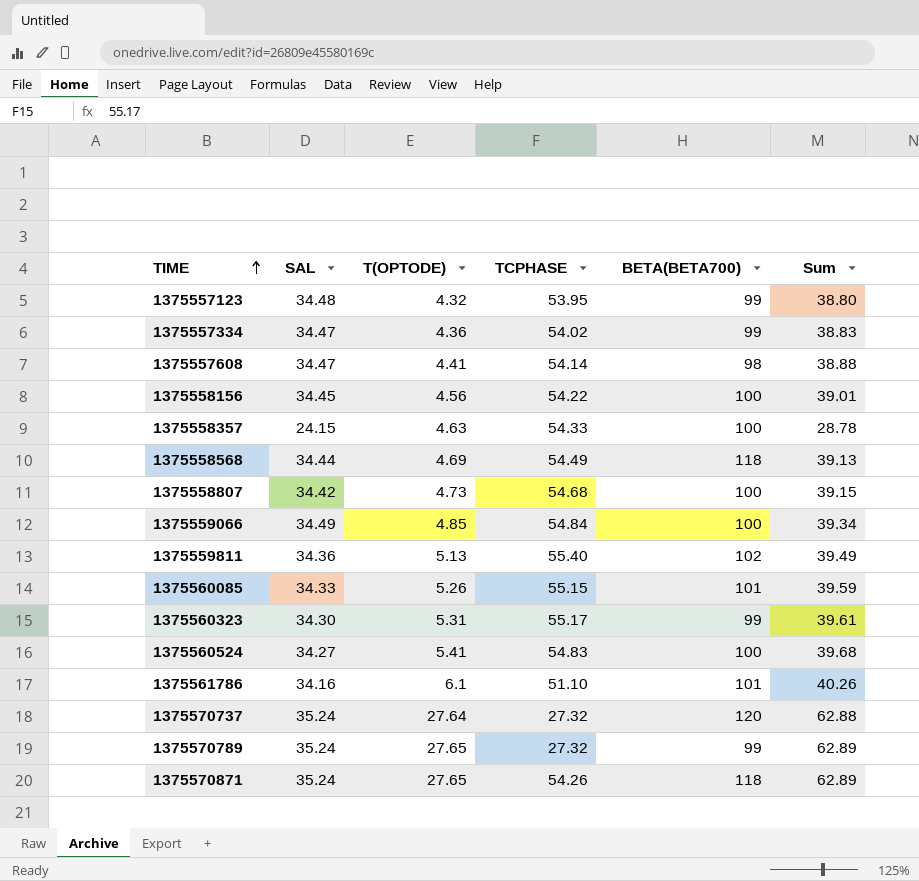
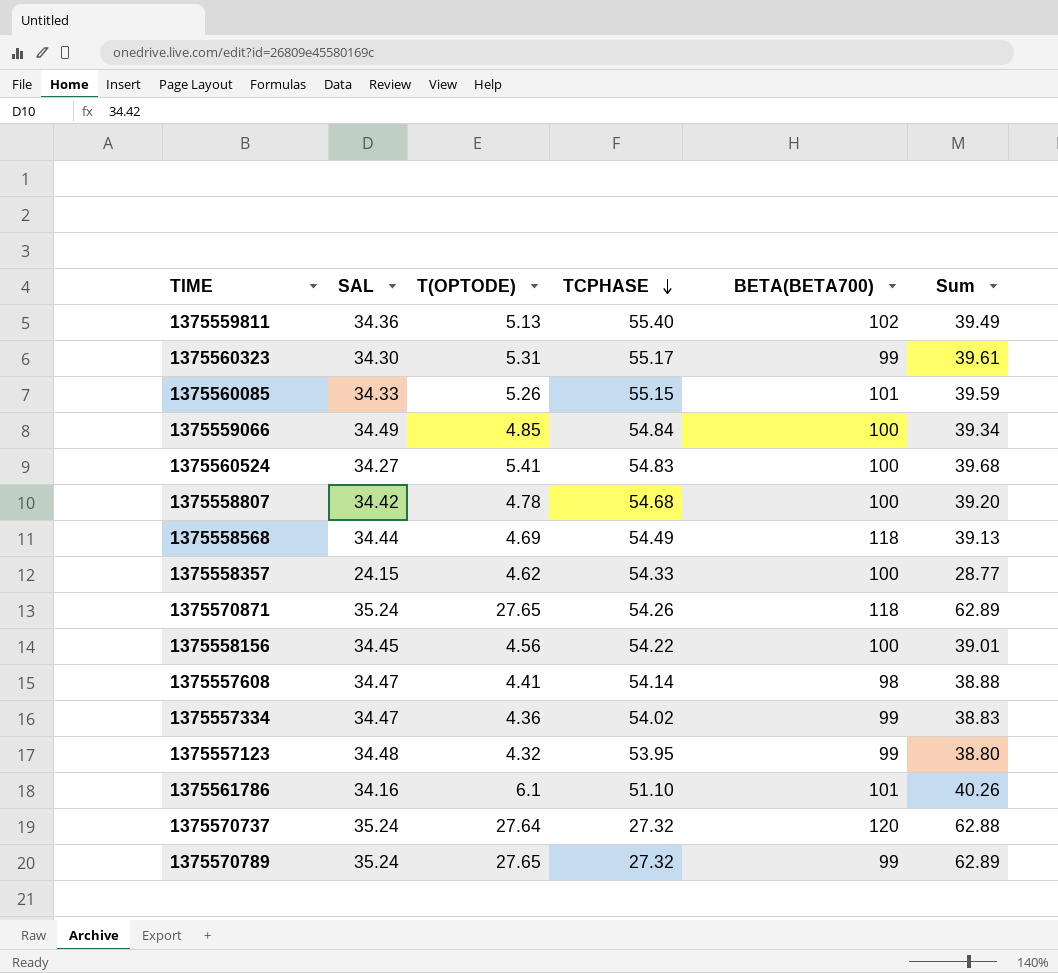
row order: TIME ascending -> TCPHASE descending
1375558807 | T(OPTODE): 4.73 -> 4.78
1375558807 | Sum: 39.15 -> 39.20
1375558357 | T(OPTODE): 4.63 -> 4.62
1375558357 | Sum: 28.78 -> 28.77

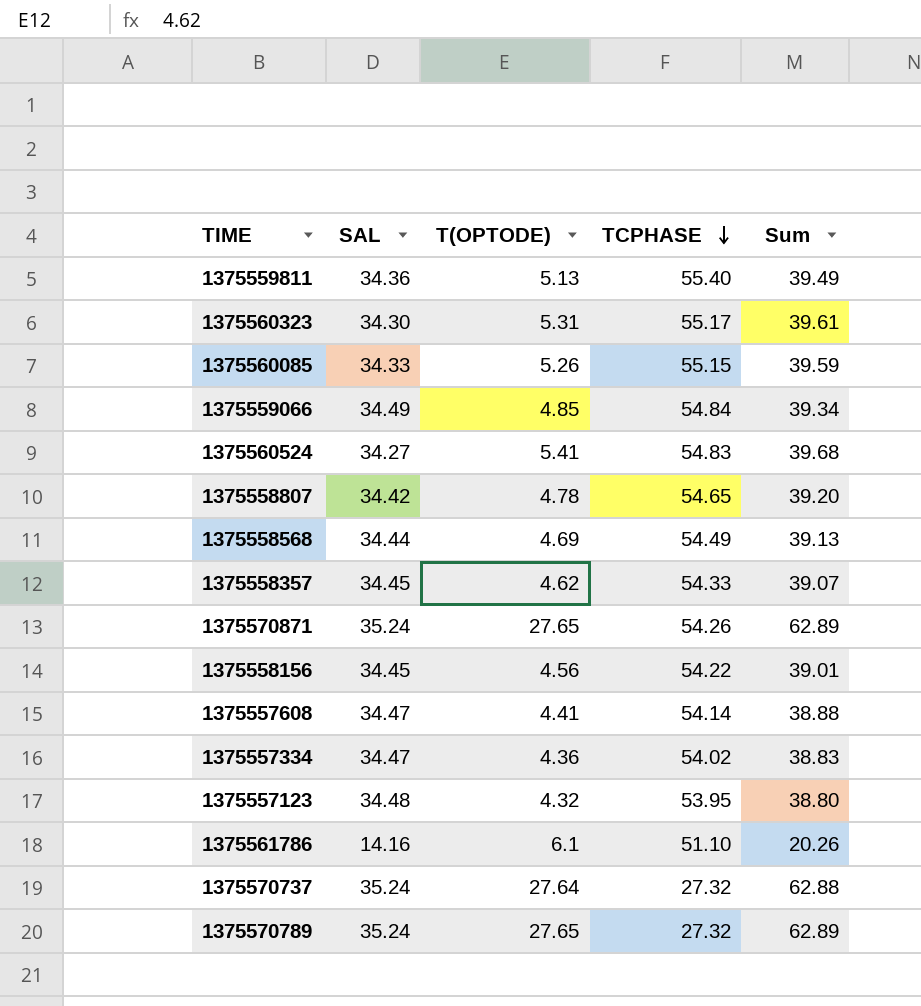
column BETA(BETA700) | position: 5 -> none
1375558807 | TCPHASE: 54.68 -> 54.65
1375558357 | SAL: 24.15 -> 34.45
1375558357 | Sum: 28.77 -> 39.07
1375561786 | SAL: 34.16 -> 14.16
1375561786 | Sum: 40.26 -> 20.26

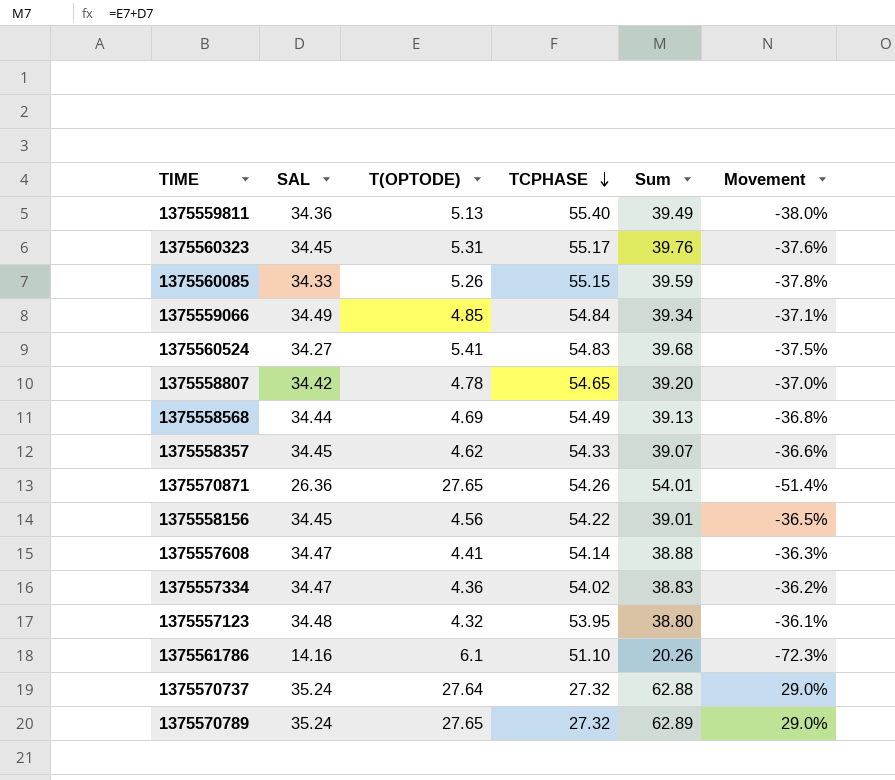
column Movement | formula: none -> ([SAL] - [TCPHASE]) / [TCPHASE]
1375560323 | SAL: 34.30 -> 34.45
1375560323 | Sum: 39.61 -> 39.76
1375570871 | SAL: 35.24 -> 26.36
1375570871 | Sum: 62.89 -> 54.01

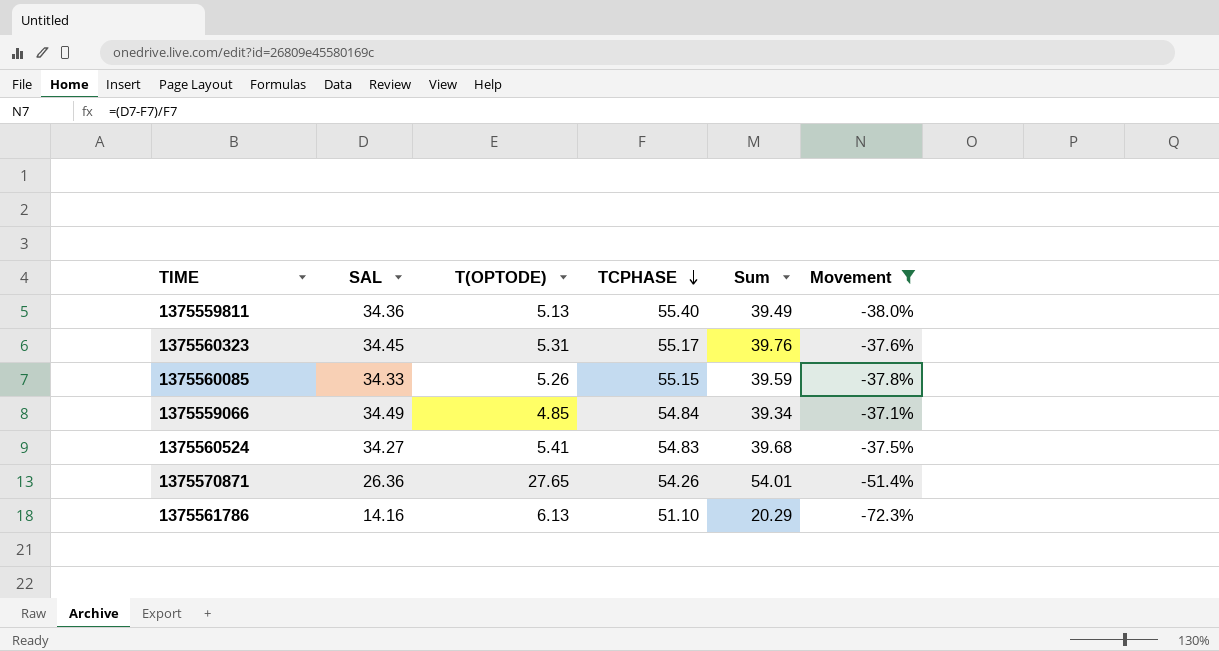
filter: none -> Movement <= -37.1%
1375561786 | T(OPTODE): 6.1 -> 6.13
1375561786 | Sum: 20.26 -> 20.29

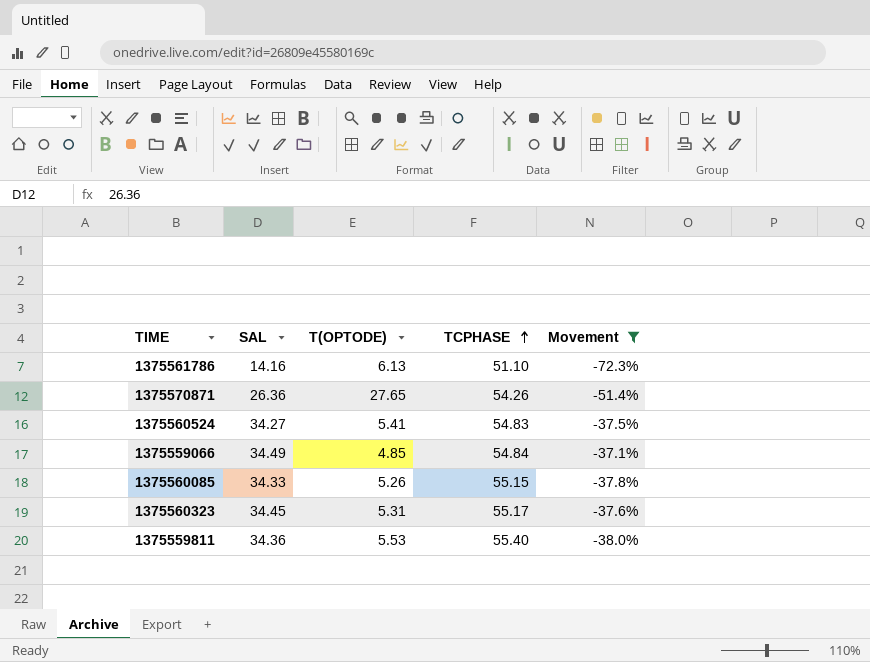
row order: TCPHASE descending -> TCPHASE ascending
column Sum | formula: [SAL] + [T(OPTODE)] -> none
1375559811 | T(OPTODE): 5.13 -> 5.53

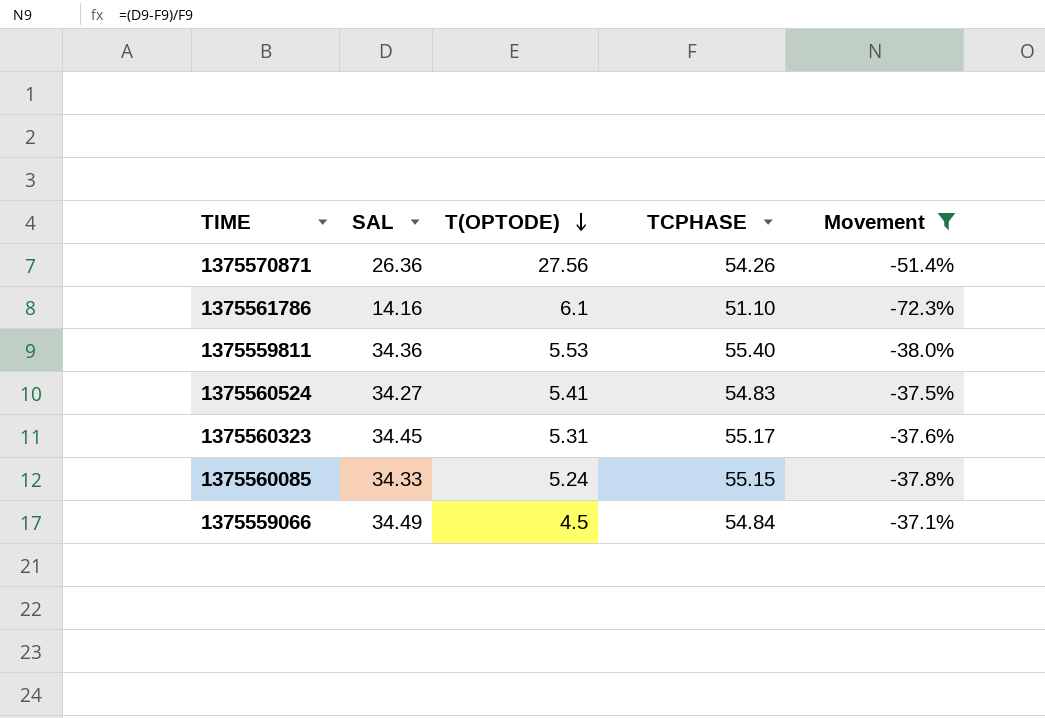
row order: TCPHASE ascending -> T(OPTODE) descending
1375570871 | T(OPTODE): 27.65 -> 27.56
1375561786 | T(OPTODE): 6.13 -> 6.1
1375560085 | T(OPTODE): 5.26 -> 5.24
1375559066 | T(OPTODE): 4.85 -> 4.5

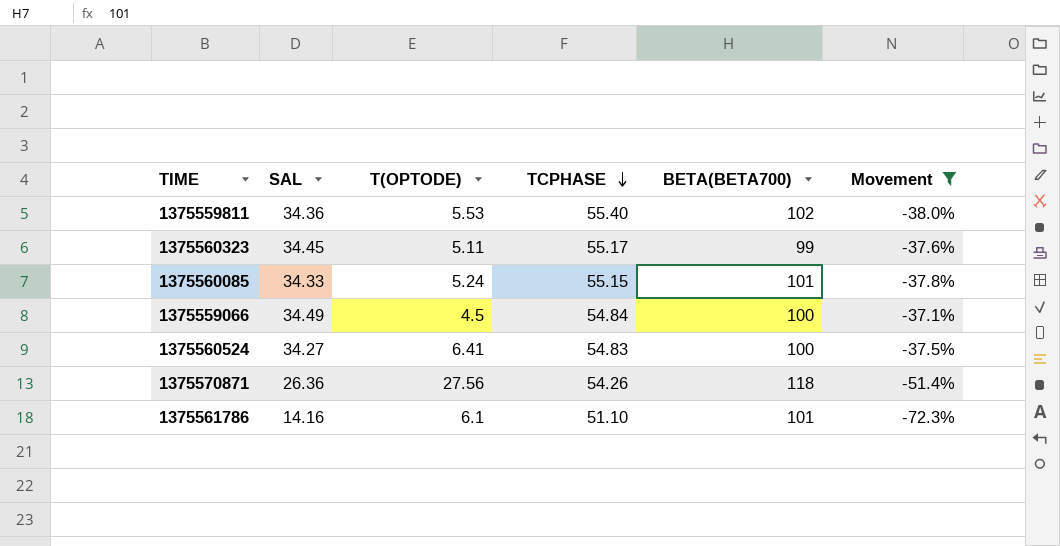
row order: T(OPTODE) descending -> TCPHASE descending
column BETA(BETA700) | position: none -> 5
1375560323 | T(OPTODE): 5.31 -> 5.11
1375560524 | T(OPTODE): 5.41 -> 6.41

